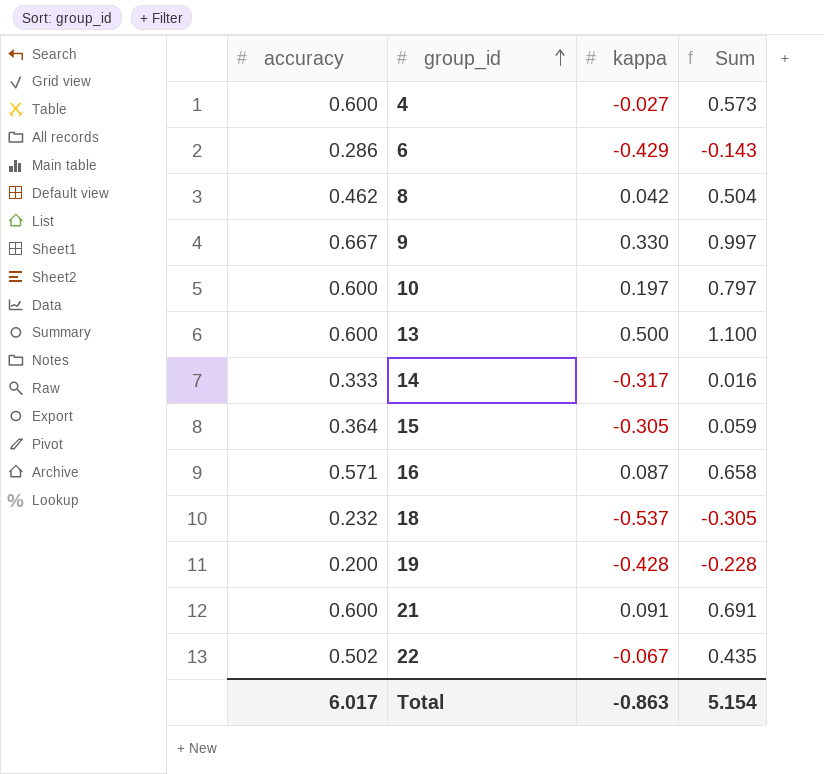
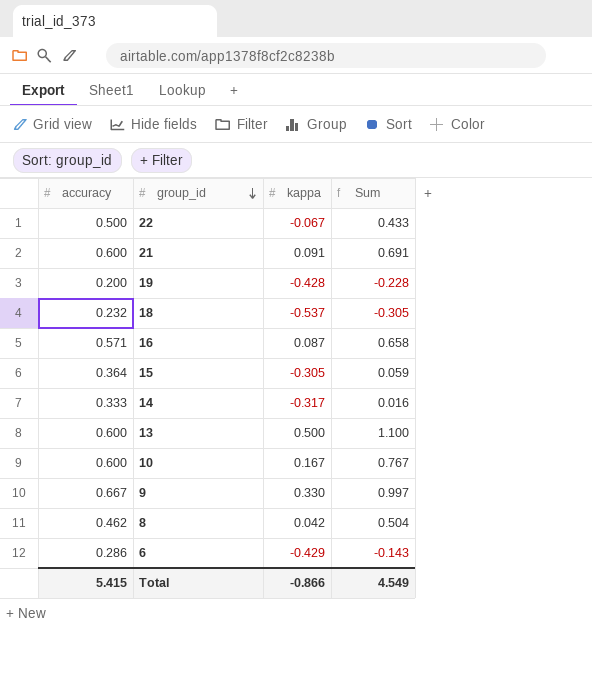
row order: group_id ascending -> group_id descending
row 4: 0.600 | -0.027 | 0.573 -> none
22 | accuracy: 0.502 -> 0.500
22 | Sum: 0.435 -> 0.433
10 | kappa: 0.197 -> 0.167
10 | Sum: 0.797 -> 0.767
Total | accuracy: 6.017 -> 5.415
Total | kappa: -0.863 -> -0.866
Total | Sum: 5.154 -> 4.549

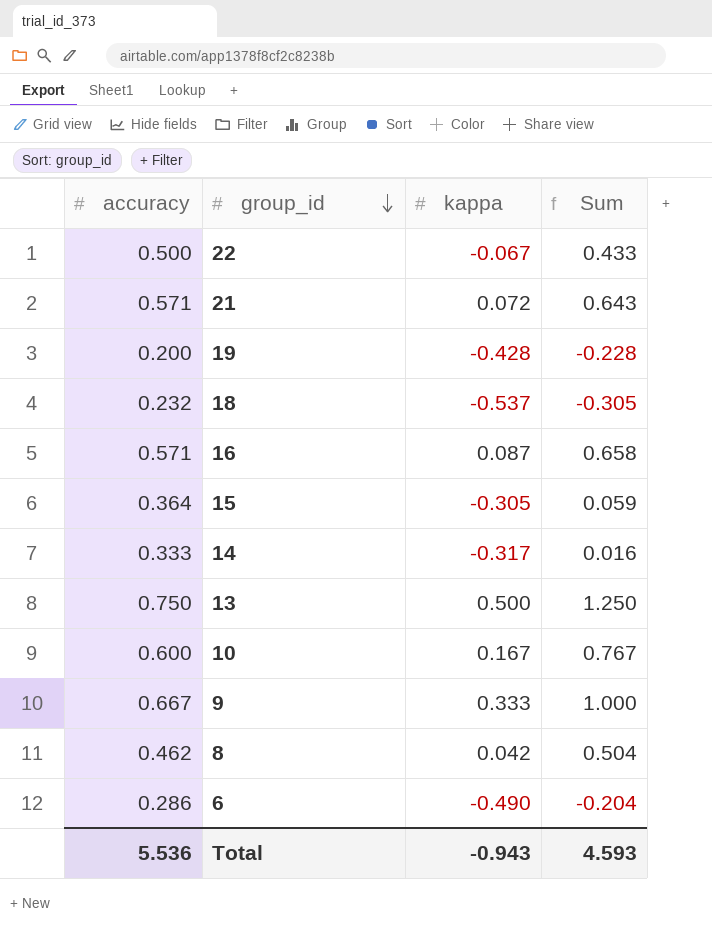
21 | accuracy: 0.600 -> 0.571
21 | kappa: 0.091 -> 0.072
21 | Sum: 0.691 -> 0.643
13 | accuracy: 0.600 -> 0.750
13 | Sum: 1.100 -> 1.250
9 | kappa: 0.330 -> 0.333
9 | Sum: 0.997 -> 1.000
6 | kappa: -0.429 -> -0.490
6 | Sum: -0.143 -> -0.204
Total | accuracy: 5.415 -> 5.536
Total | kappa: -0.866 -> -0.943
Total | Sum: 4.549 -> 4.593

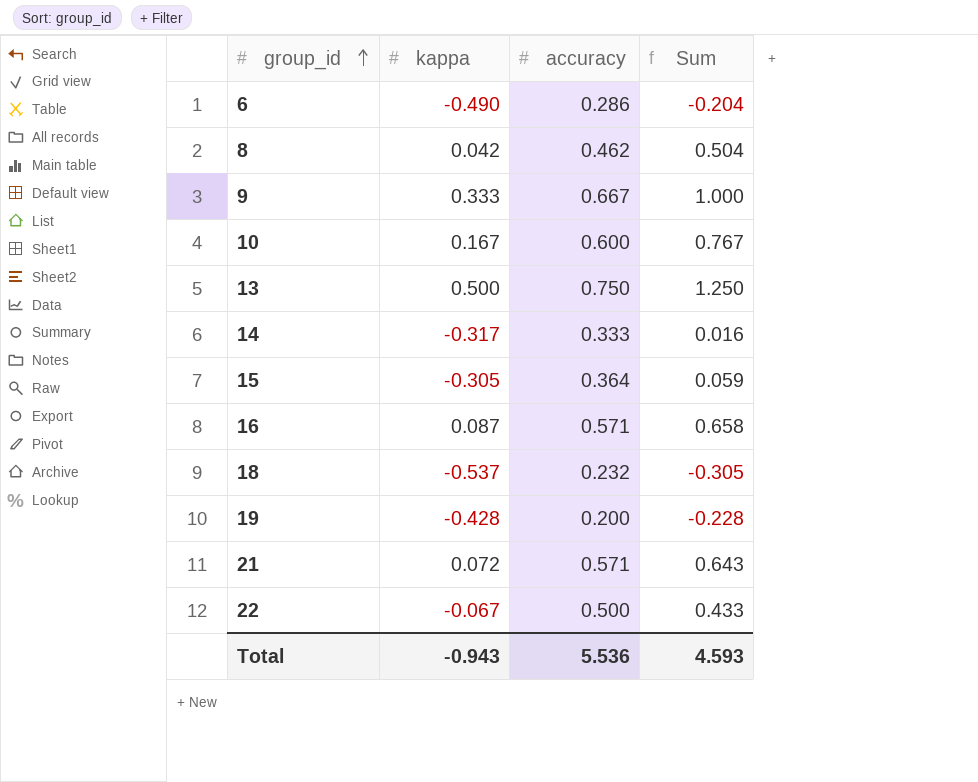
row order: group_id descending -> group_id ascending
column accuracy | position: 1 -> 3

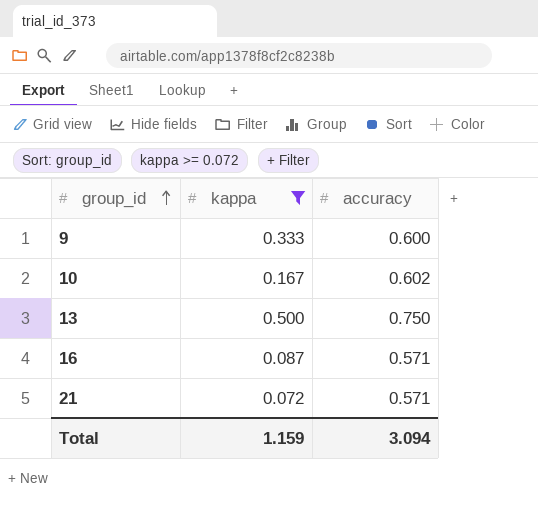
filter: none -> kappa >= 0.072
column Sum | formula: [kappa] + [accuracy] -> none
9 | accuracy: 0.667 -> 0.600
10 | accuracy: 0.600 -> 0.602
Total | kappa: -0.943 -> 1.159
Total | accuracy: 5.536 -> 3.094

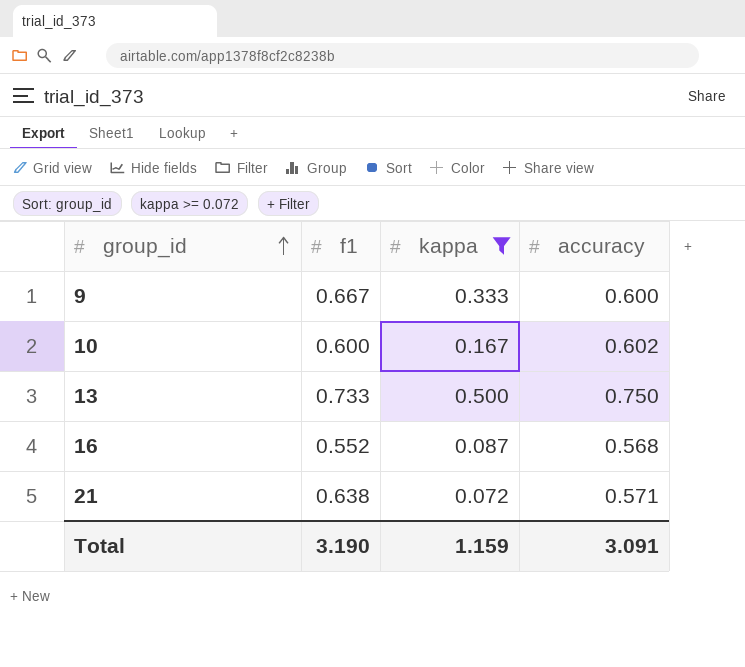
column f1 | position: none -> 2
16 | accuracy: 0.571 -> 0.568
Total | accuracy: 3.094 -> 3.091

